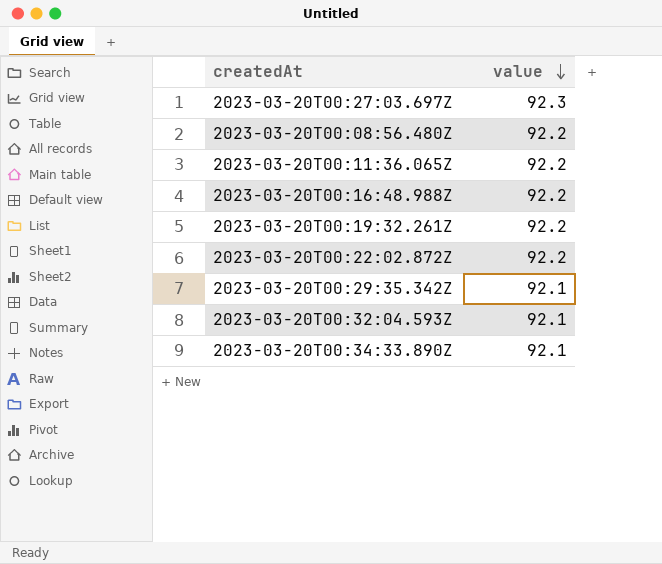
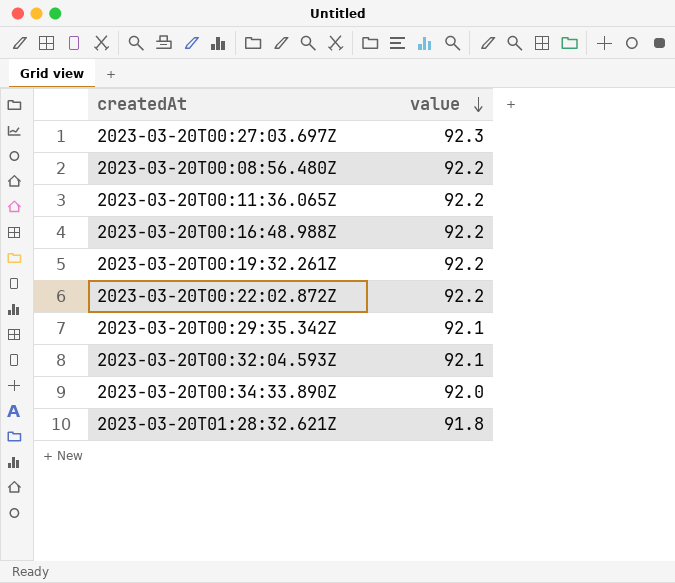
2023-03-20T00:34:33.890Z | value: 92.1 -> 92.0
row 2023-03-20T01:28:32.621Z: none -> 91.8

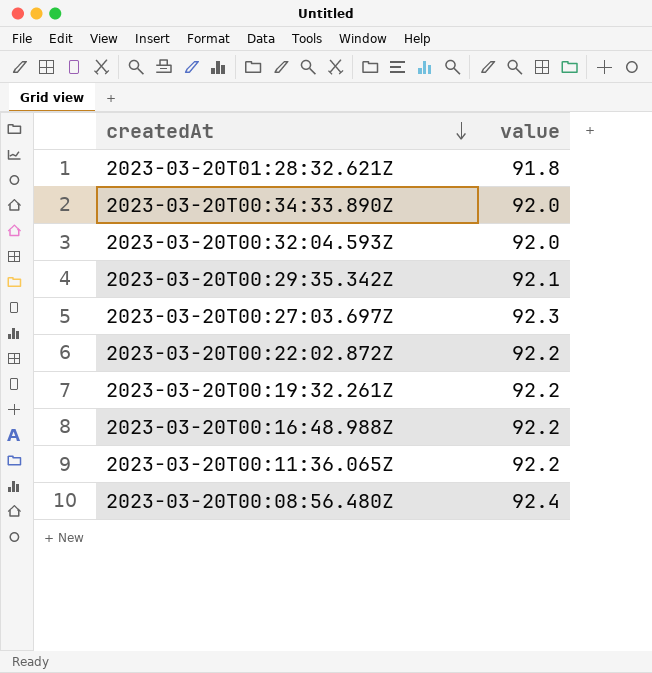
row order: value descending -> createdAt descending
2023-03-20T00:32:04.593Z | value: 92.1 -> 92.0
2023-03-20T00:08:56.480Z | value: 92.2 -> 92.4

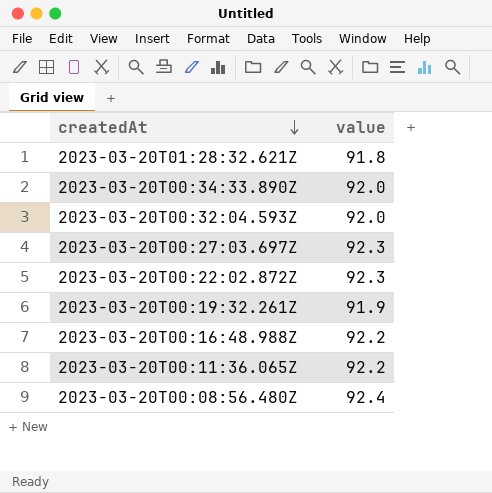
row 2023-03-20T00:29:35.342Z: 92.1 -> none
2023-03-20T00:22:02.872Z | value: 92.2 -> 92.3
2023-03-20T00:19:32.261Z | value: 92.2 -> 91.9

